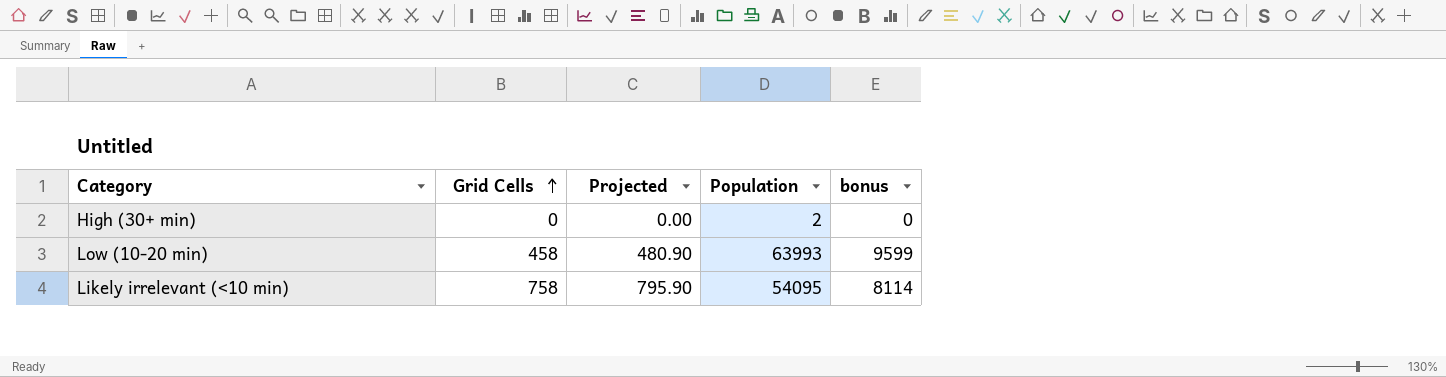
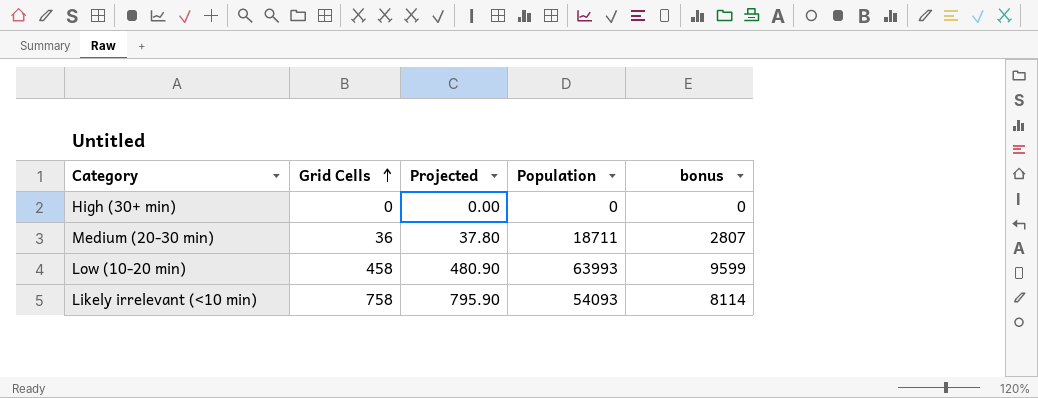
High (30+ min) | Population: 2 -> 0
row Medium (20-30 min): none -> 36 | 37.80 | 18711 | 2807
Likely irrelevant (<10 min) | Population: 54095 -> 54093

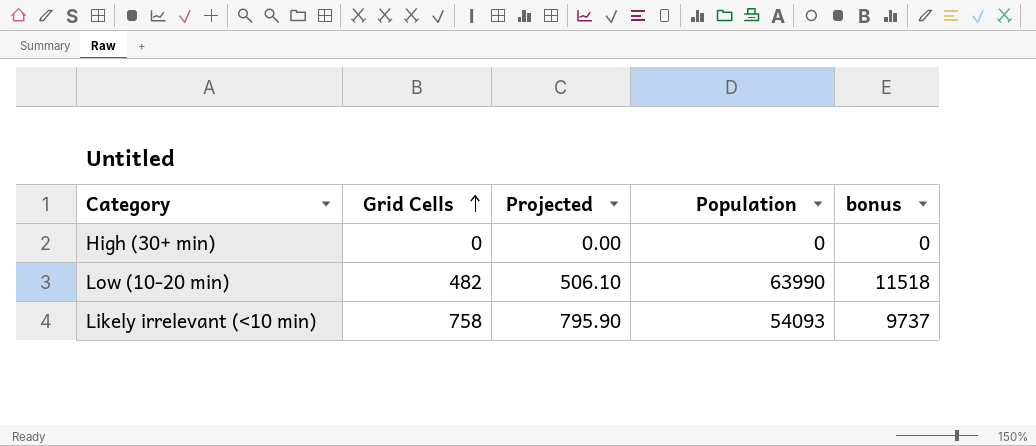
column bonus | formula: [Population] * 0.15 -> [Population] * 0.18
row Medium (20-30 min): 36 | 37.80 | 18711 | 2807 -> none
Low (10-20 min) | Grid Cells: 458 -> 482
Low (10-20 min) | Projected: 480.90 -> 506.10
Low (10-20 min) | Population: 63993 -> 63990

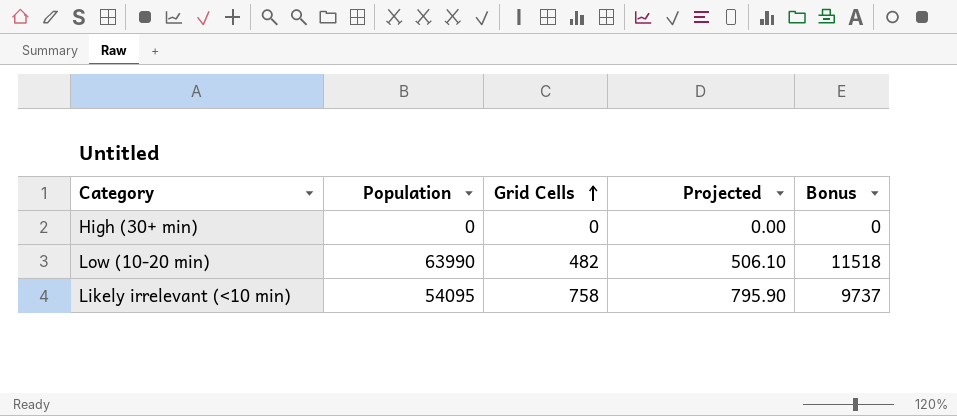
column Population | position: 4 -> 2
column name: bonus -> Bonus
Likely irrelevant (<10 min) | Population: 54093 -> 54095

